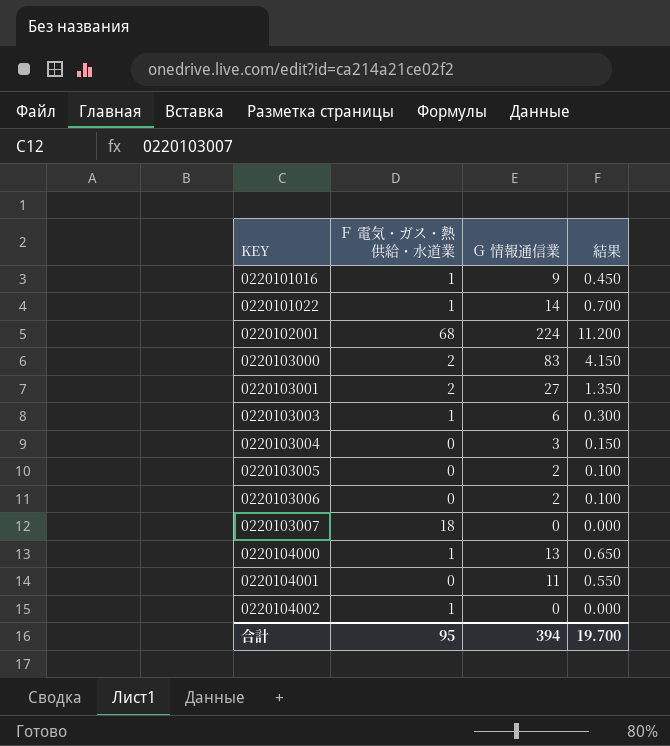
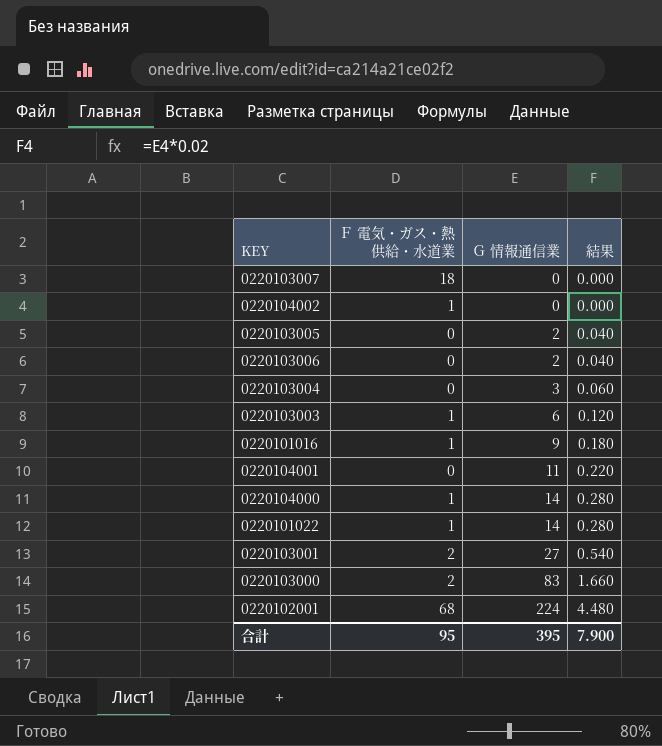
row order: KEY ascending -> Ｇ 情報通信業 ascending
column 結果 | formula: [Ｇ 情報通信業] * 0.05 -> [Ｇ 情報通信業] * 0.02
0220104000 | Ｇ 情報通信業: 13 -> 14
合計 | Ｇ 情報通信業: 394 -> 395
合計 | 結果: 19.700 -> 7.900

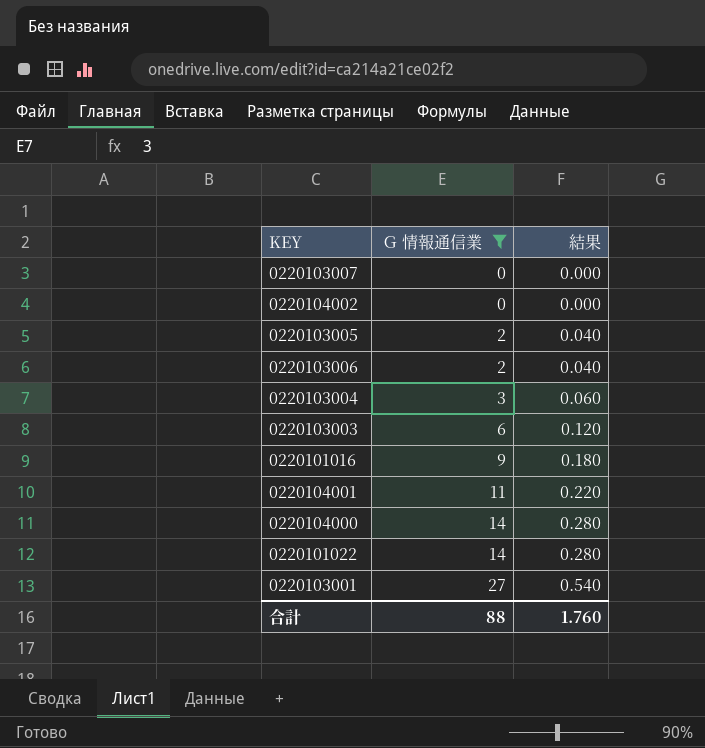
filter: none -> Ｇ 情報通信業 <= 27
column Ｆ 電気・ガス・熱供給・水道業 | position: 2 -> none
合計 | Ｇ 情報通信業: 395 -> 88
合計 | 結果: 7.900 -> 1.760

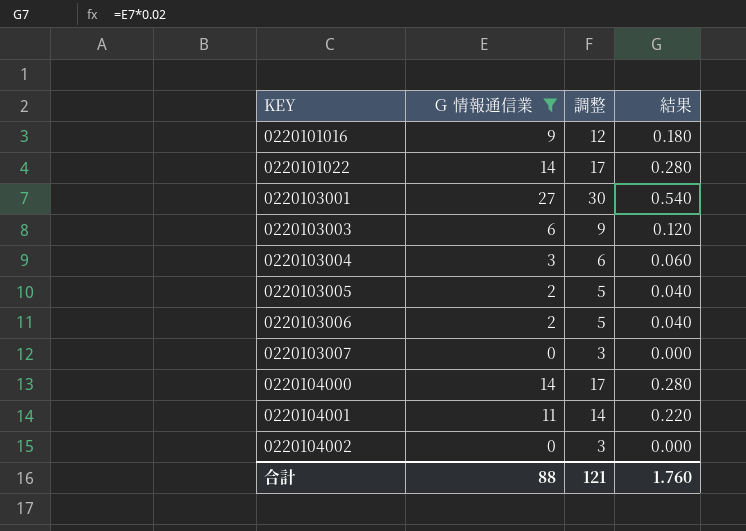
row order: Ｇ 情報通信業 ascending -> KEY ascending
column 調整 | formula: none -> [Ｇ 情報通信業] + 3

